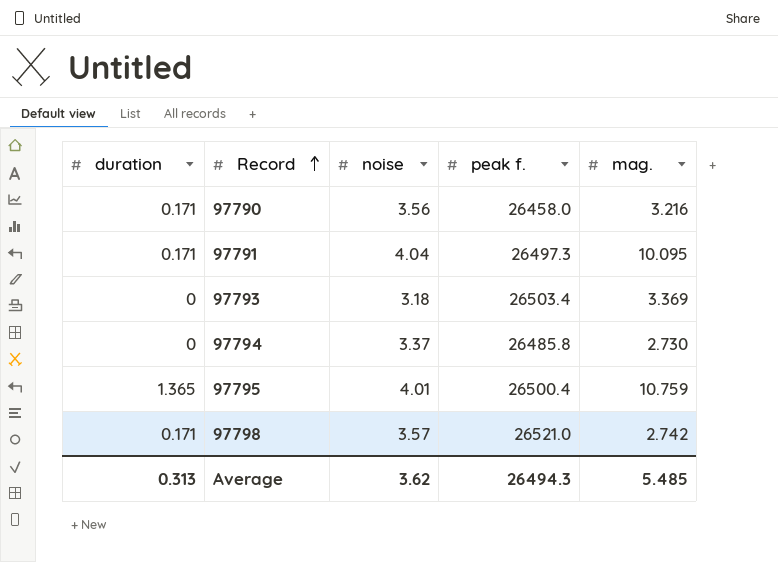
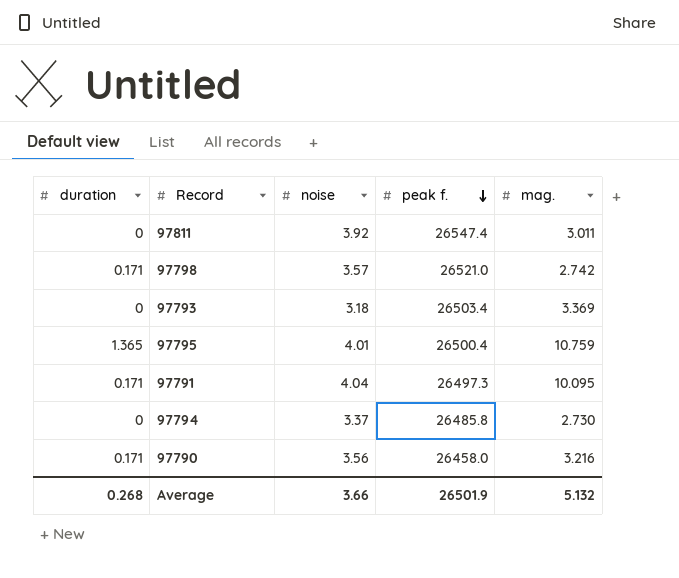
row order: Record ascending -> peak f. descending
row 97811: none -> 0 | 3.92 | 26547.4 | 3.011
Average | duration: 0.313 -> 0.268
Average | noise: 3.62 -> 3.66
Average | peak f.: 26494.3 -> 26501.9
Average | mag.: 5.485 -> 5.132

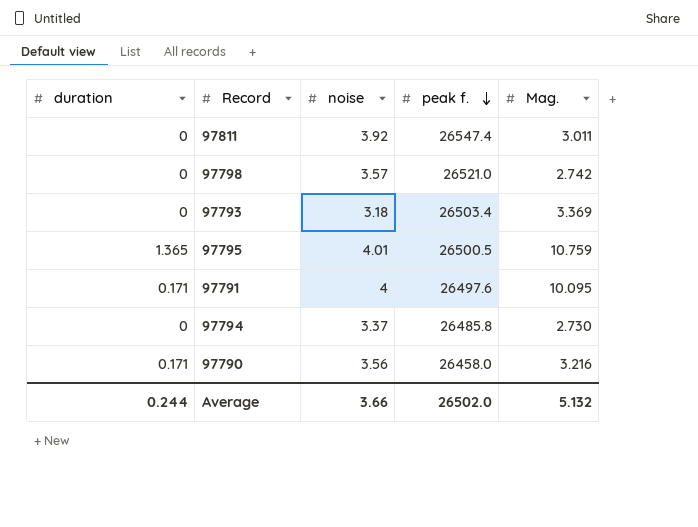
column name: mag. -> Mag.
97798 | duration: 0.171 -> 0
97795 | peak f.: 26500.4 -> 26500.5
97791 | noise: 4.04 -> 4
97791 | peak f.: 26497.3 -> 26497.6
Average | duration: 0.268 -> 0.244
Average | peak f.: 26501.9 -> 26502.0

